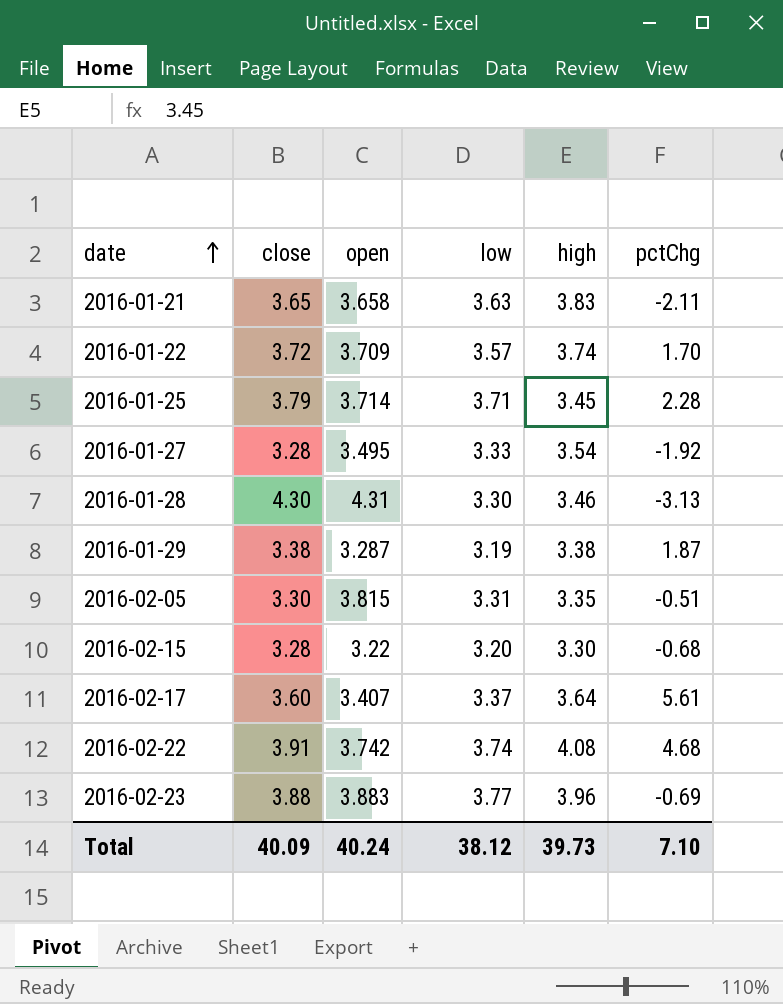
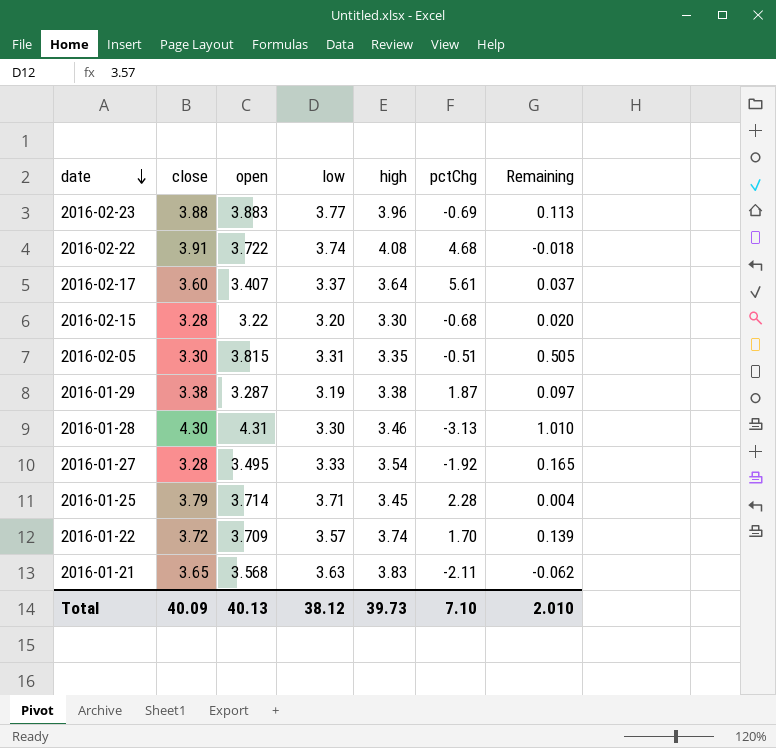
row order: date ascending -> date descending
column Remaining | formula: none -> [open] - [low]
2016-02-22 | open: 3.742 -> 3.722
2016-01-21 | open: 3.658 -> 3.568
Total | open: 40.24 -> 40.13

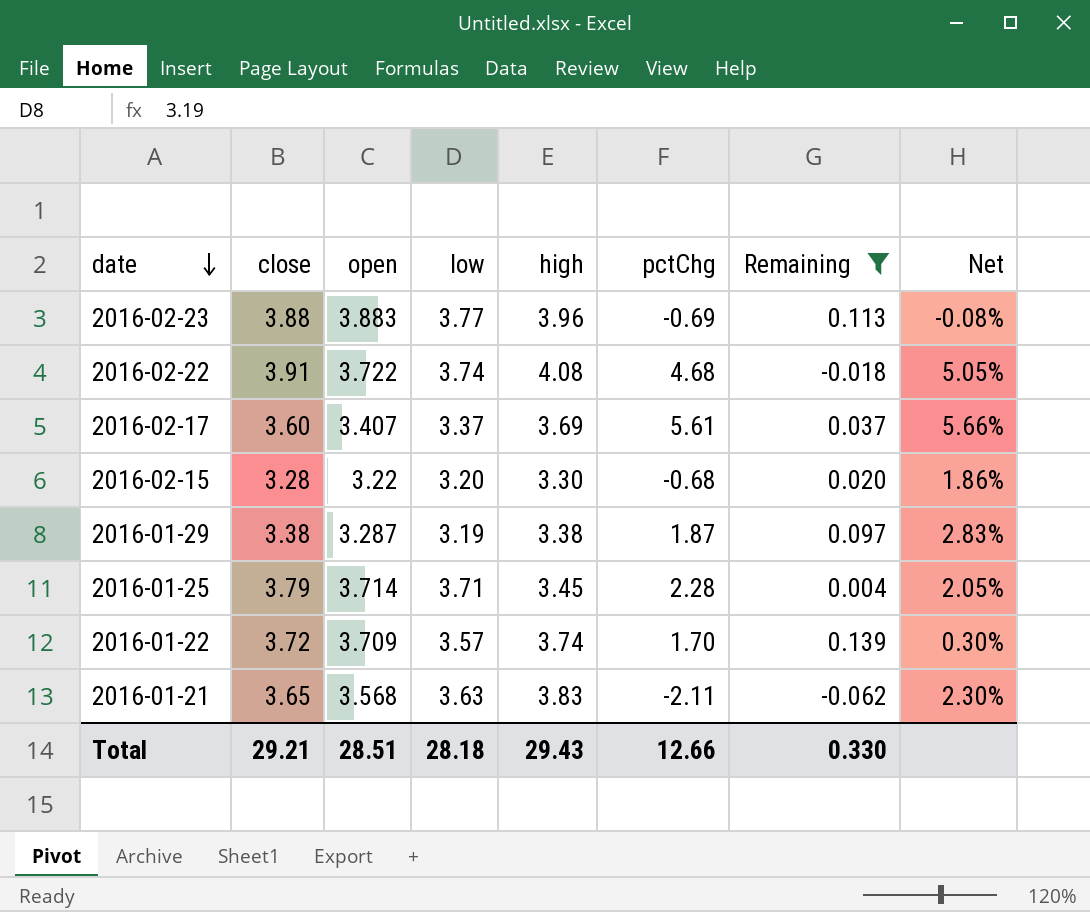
filter: none -> Remaining <= 0.139
column Net | formula: none -> ([close] - [open]) / [open]
2016-02-17 | high: 3.64 -> 3.69
Total | close: 40.09 -> 29.21
Total | open: 40.13 -> 28.51
Total | low: 38.12 -> 28.18
Total | high: 39.73 -> 29.43
Total | pctChg: 7.10 -> 12.66
Total | Remaining: 2.010 -> 0.330

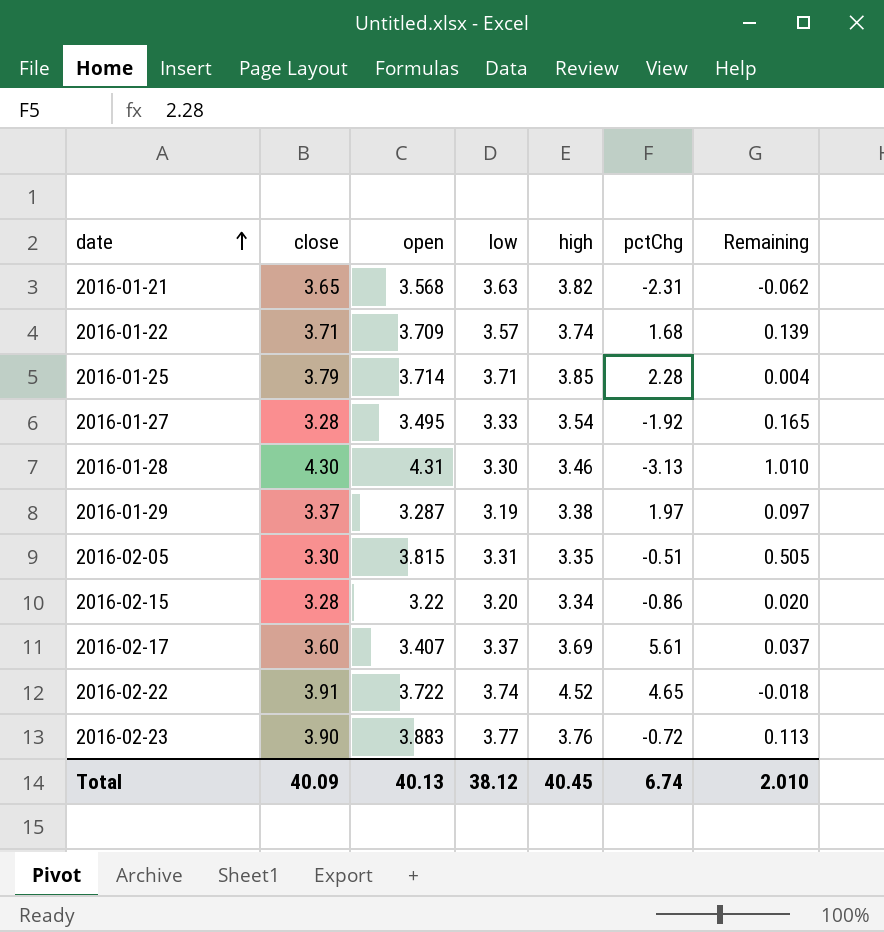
filter: Remaining <= 0.139 -> none
row order: date descending -> date ascending
column Net | formula: ([close] - [open]) / [open] -> none
2016-01-21 | high: 3.83 -> 3.82
2016-01-21 | pctChg: -2.11 -> -2.31
2016-01-22 | close: 3.72 -> 3.71
2016-01-22 | pctChg: 1.70 -> 1.68
2016-01-25 | high: 3.45 -> 3.85
2016-01-29 | close: 3.38 -> 3.37
2016-01-29 | pctChg: 1.87 -> 1.97
2016-02-15 | high: 3.30 -> 3.34
2016-02-15 | pctChg: -0.68 -> -0.86
2016-02-22 | high: 4.08 -> 4.52
2016-02-22 | pctChg: 4.68 -> 4.65
2016-02-23 | close: 3.88 -> 3.90
2016-02-23 | high: 3.96 -> 3.76
2016-02-23 | pctChg: -0.69 -> -0.72
Total | close: 29.21 -> 40.09
Total | open: 28.51 -> 40.13
Total | low: 28.18 -> 38.12
Total | high: 29.43 -> 40.45
Total | pctChg: 12.66 -> 6.74
Total | Remaining: 0.330 -> 2.010

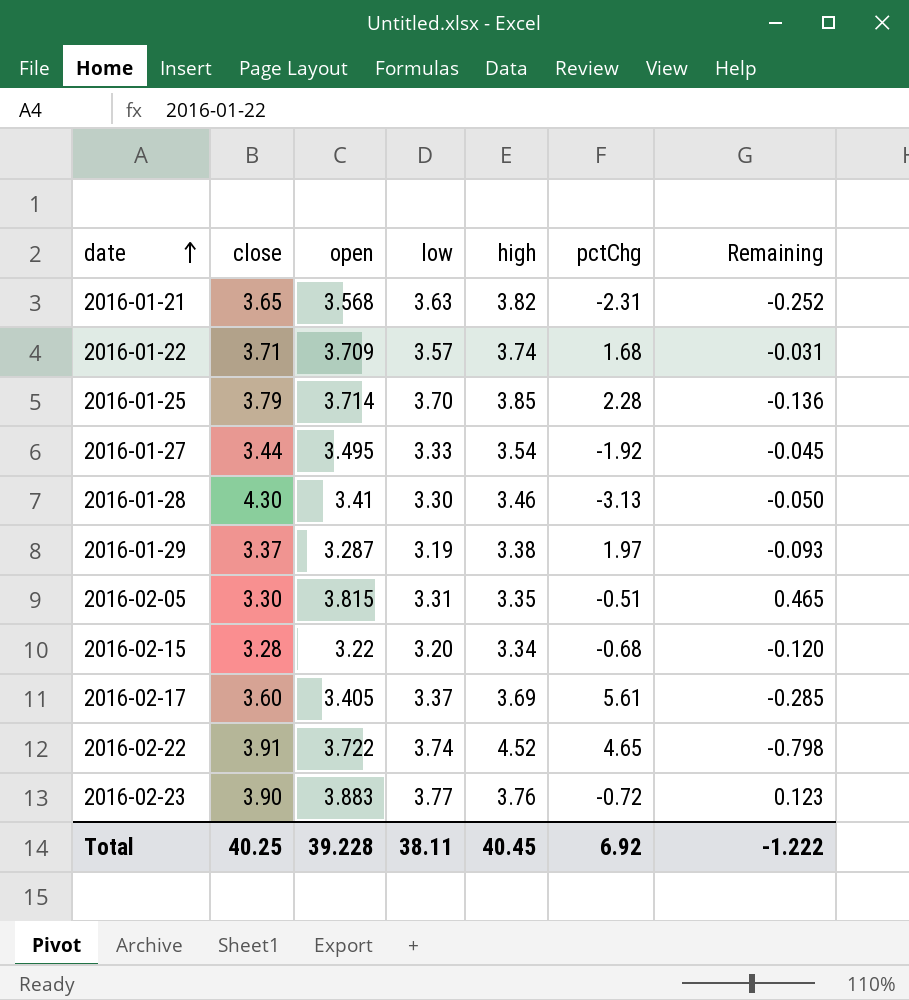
column Remaining | formula: [open] - [low] -> [open] - [high]
2016-01-25 | low: 3.71 -> 3.70
2016-01-27 | close: 3.28 -> 3.44
2016-01-28 | open: 4.31 -> 3.41
2016-02-15 | pctChg: -0.86 -> -0.68
2016-02-17 | open: 3.407 -> 3.405
Total | close: 40.09 -> 40.25
Total | open: 40.13 -> 39.228
Total | low: 38.12 -> 38.11
Total | pctChg: 6.74 -> 6.92
Total | Remaining: 2.010 -> -1.222

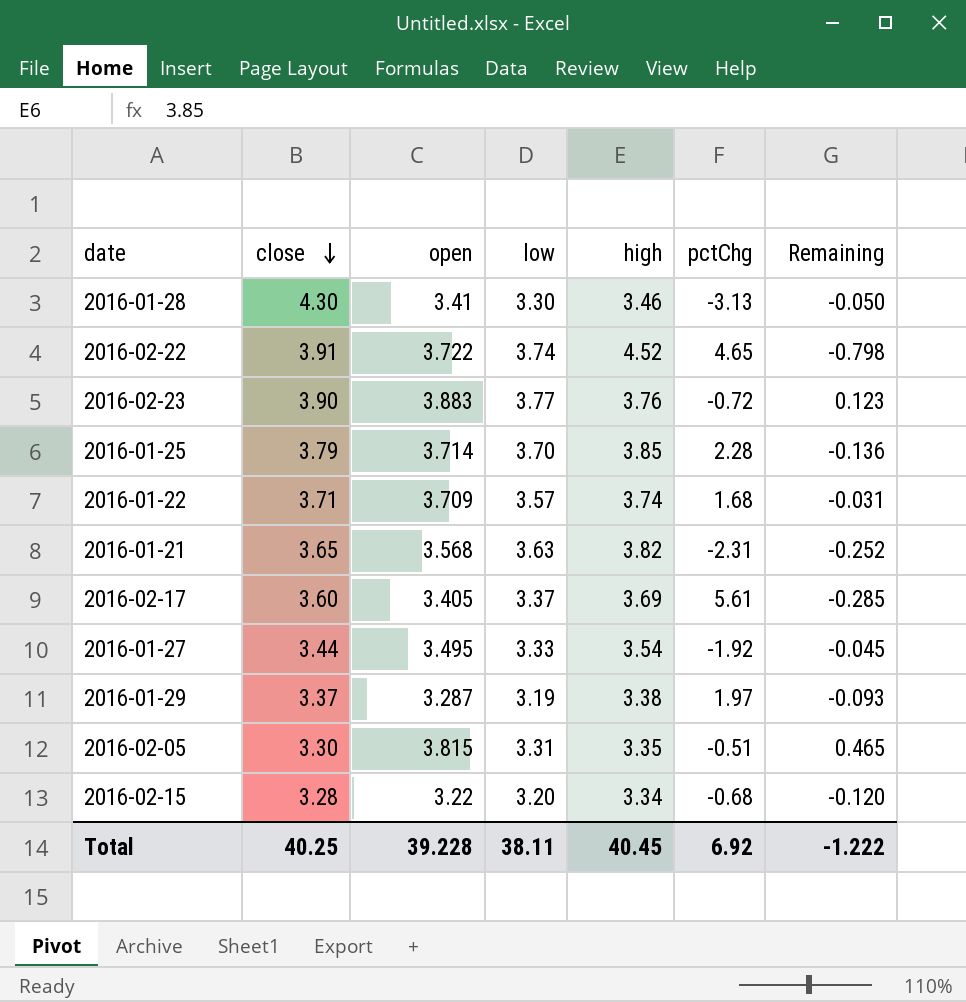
row order: date ascending -> close descending

